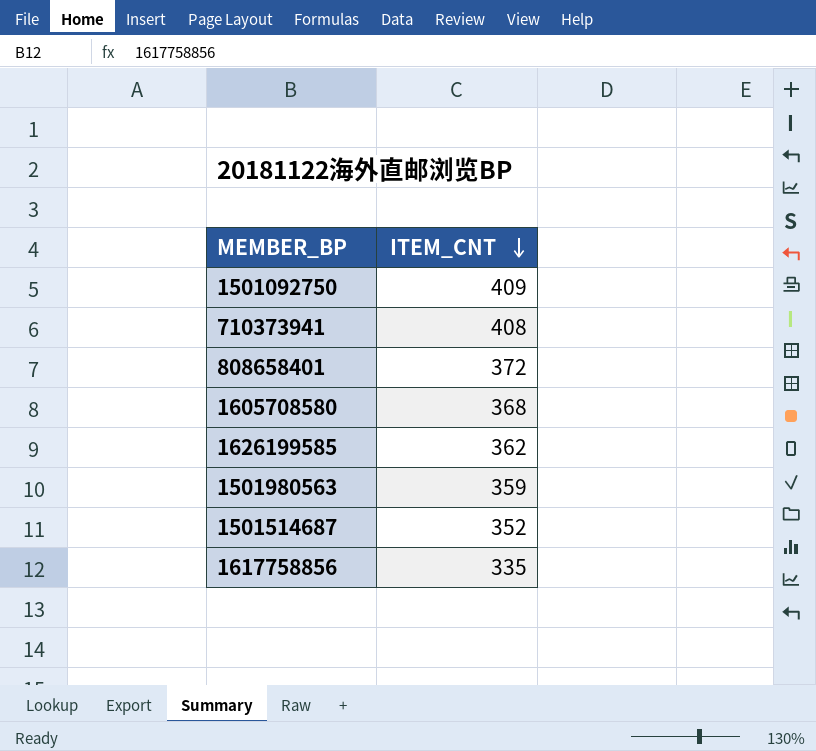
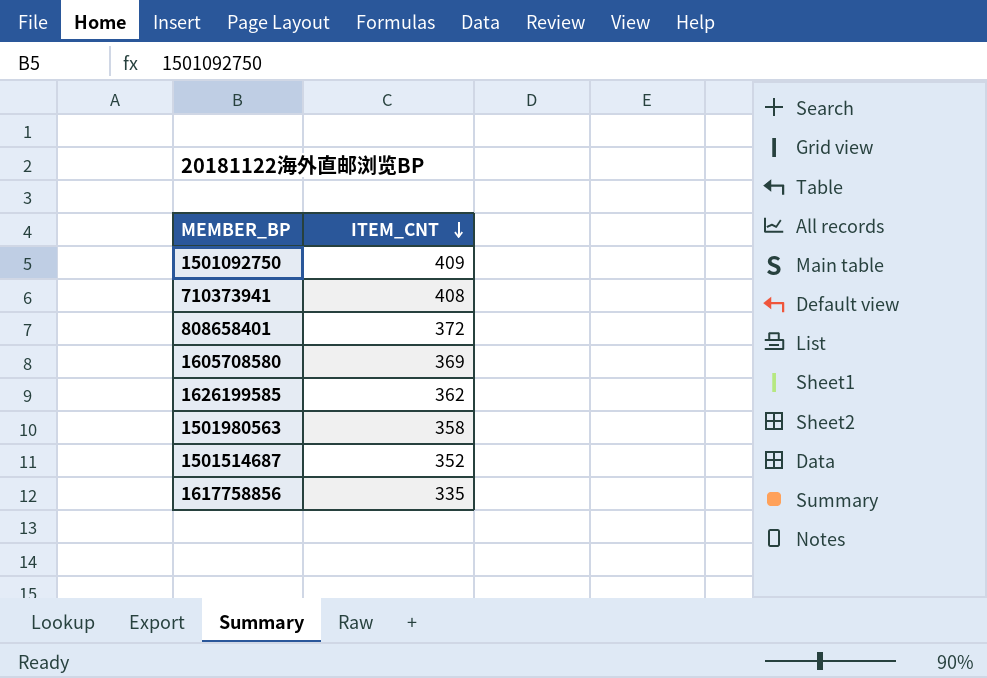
1605708580 | ITEM_CNT: 368 -> 369
1501980563 | ITEM_CNT: 359 -> 358

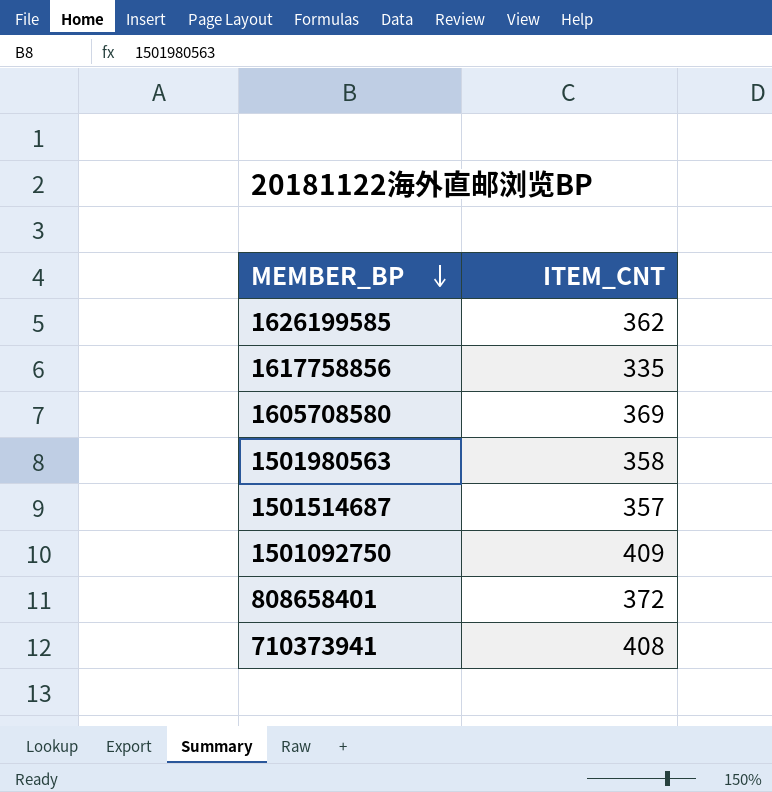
row order: ITEM_CNT descending -> MEMBER_BP descending
1501514687 | ITEM_CNT: 352 -> 357

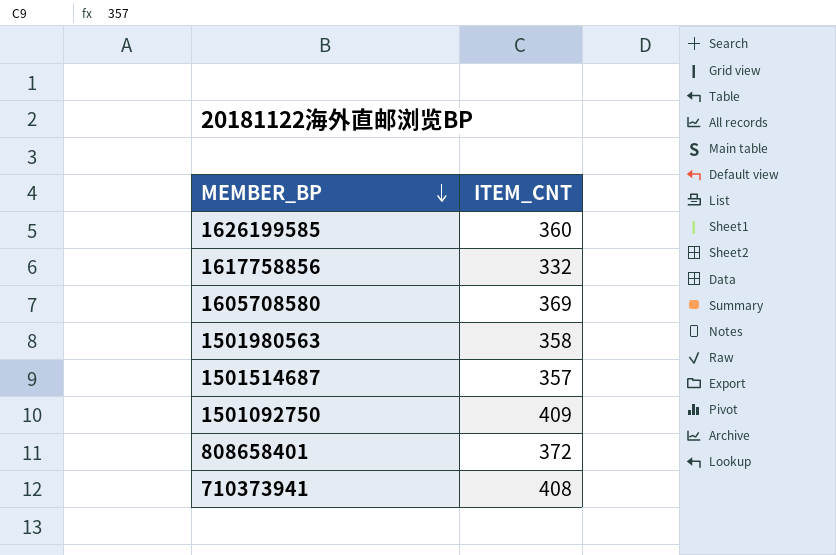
1626199585 | ITEM_CNT: 362 -> 360
1617758856 | ITEM_CNT: 335 -> 332

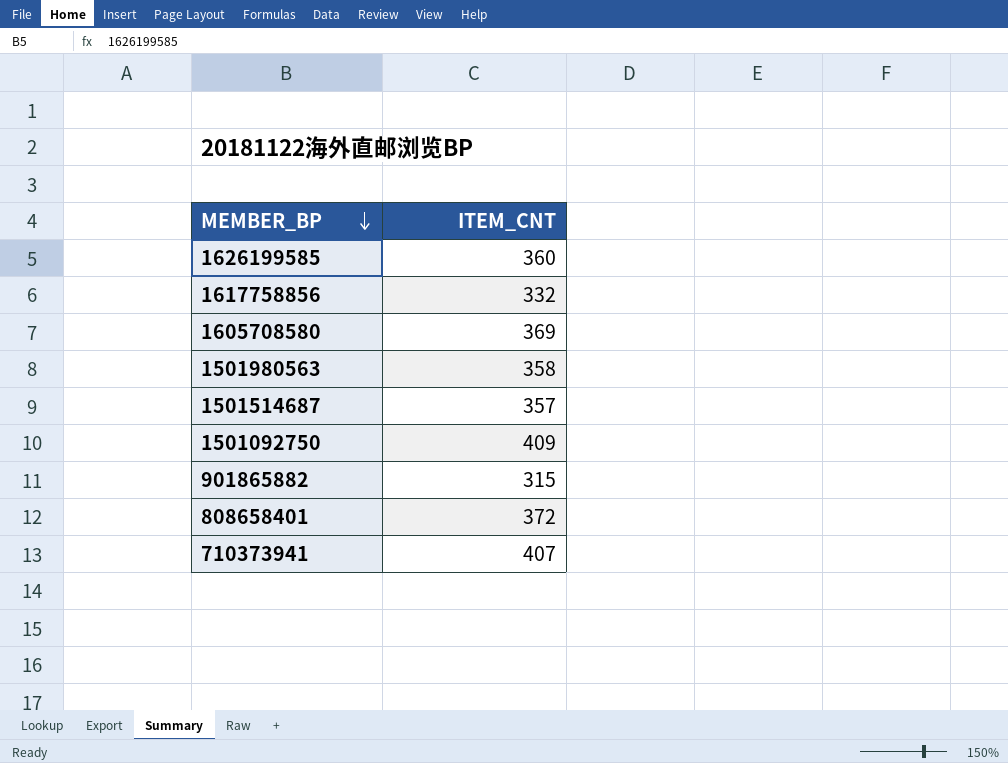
row 901865882: none -> 315
710373941 | ITEM_CNT: 408 -> 407

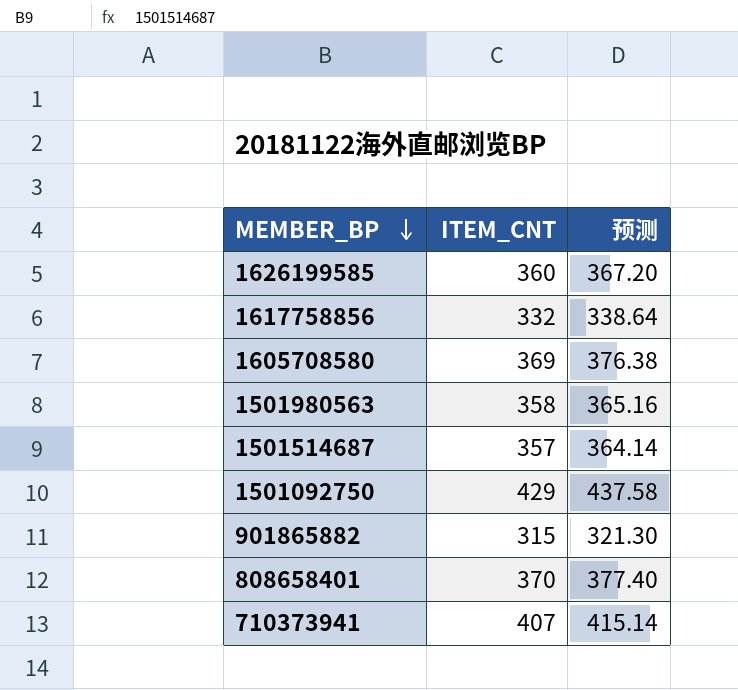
column 预测 | formula: none -> [ITEM_CNT] * 1.02
1501092750 | ITEM_CNT: 409 -> 429
808658401 | ITEM_CNT: 372 -> 370

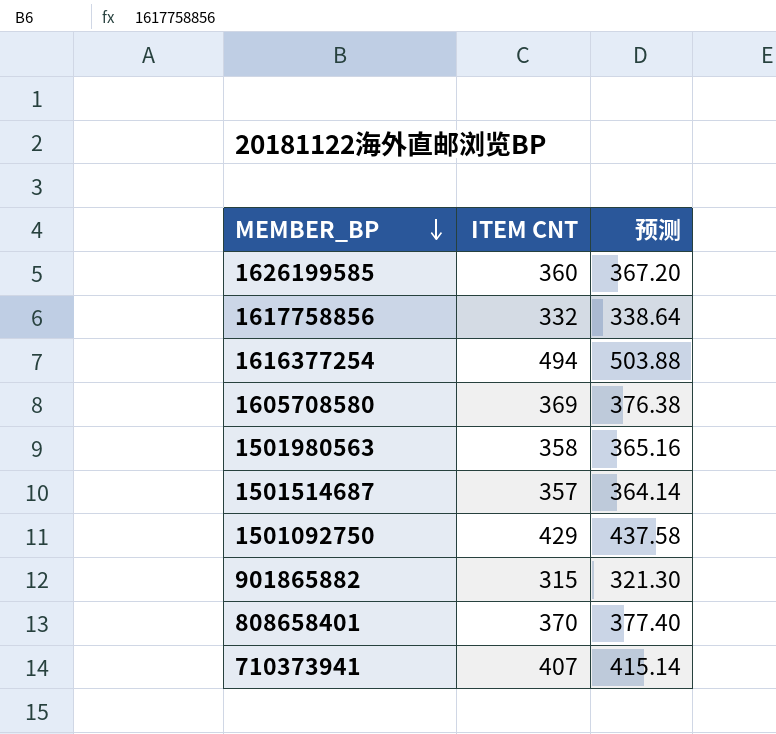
column name: ITEM_CNT -> ITEM CNT
row 1616377254: none -> 494 | 503.88

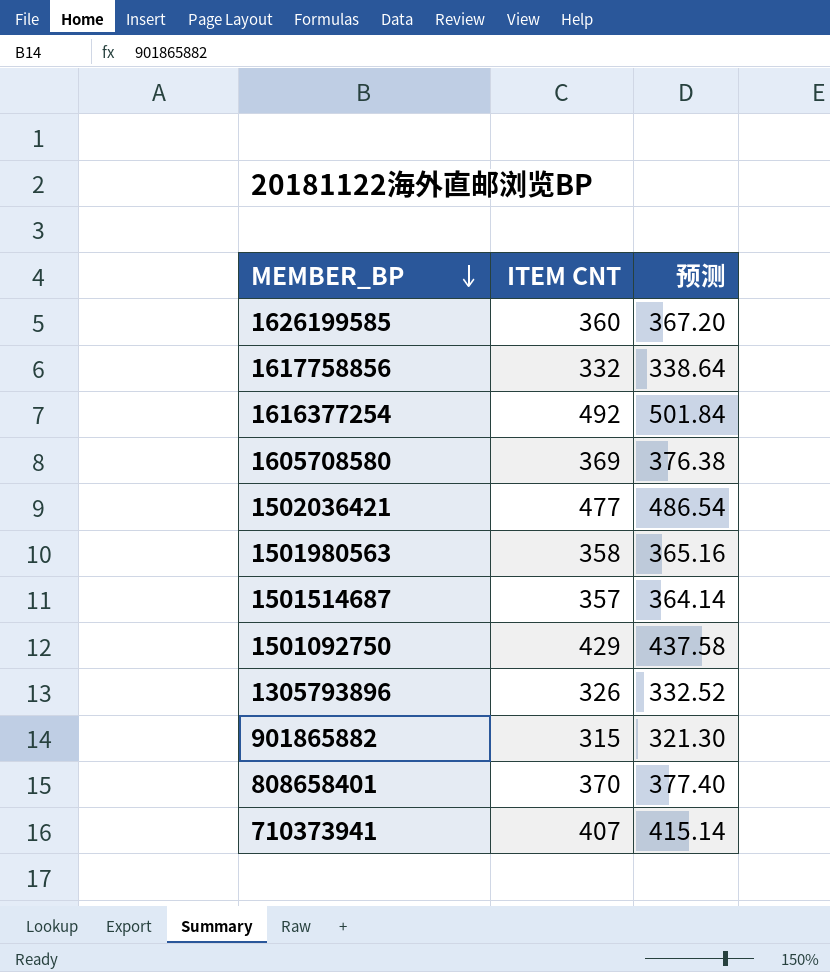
1616377254 | ITEM CNT: 494 -> 492
1616377254 | 预测: 503.88 -> 501.84
row 1502036421: none -> 477 | 486.54
row 1305793896: none -> 326 | 332.52

